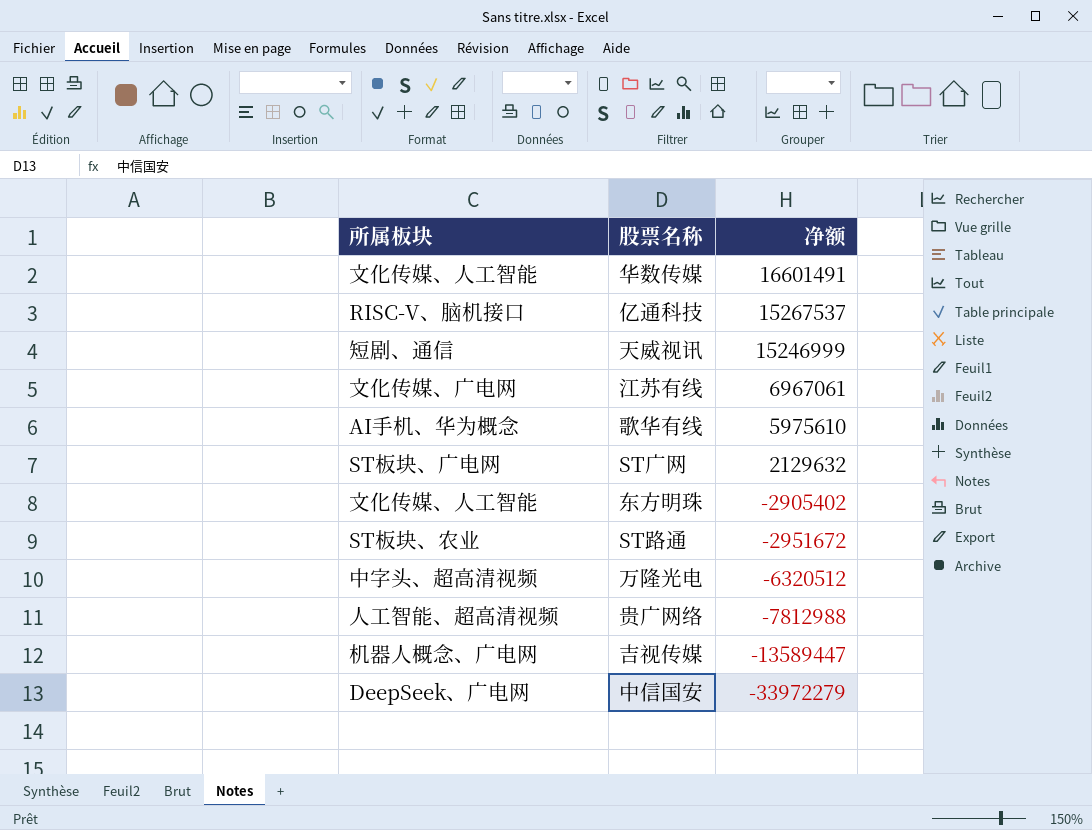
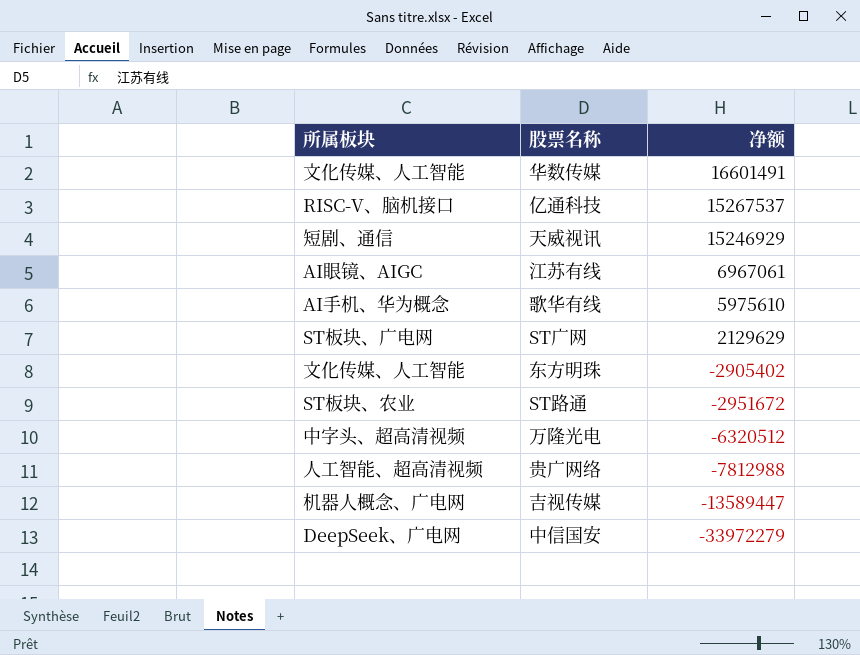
天威视讯 | 净额: 15246999 -> 15246929
江苏有线 | 所属板块: 文化传媒、广电网 -> AI眼镜、AIGC
ST广网 | 净额: 2129632 -> 2129629

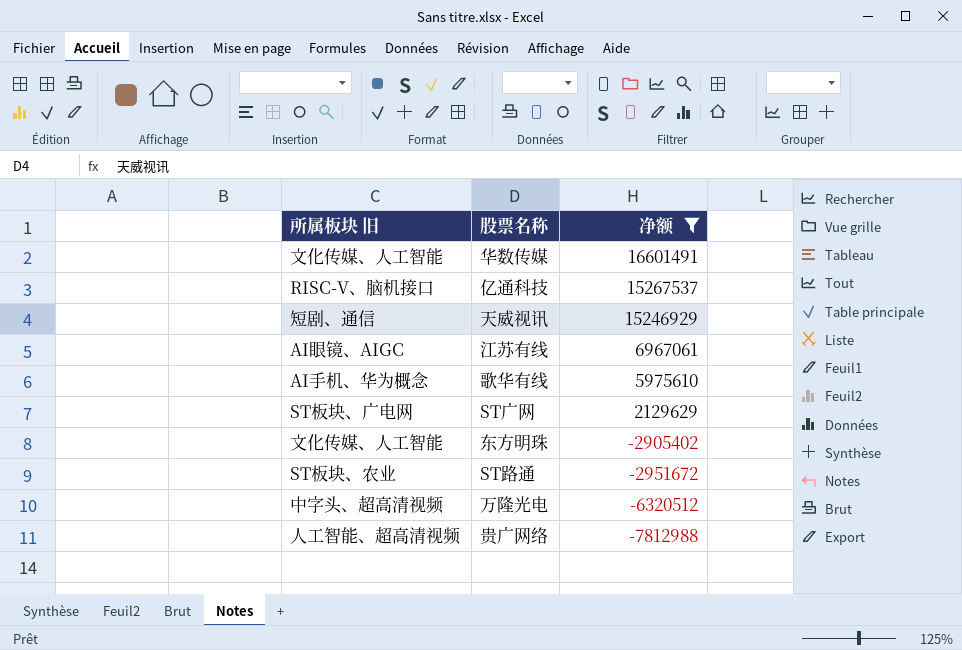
filter: none -> 净额 >= -7812988
column name: 所属板块 -> 所属板块 旧

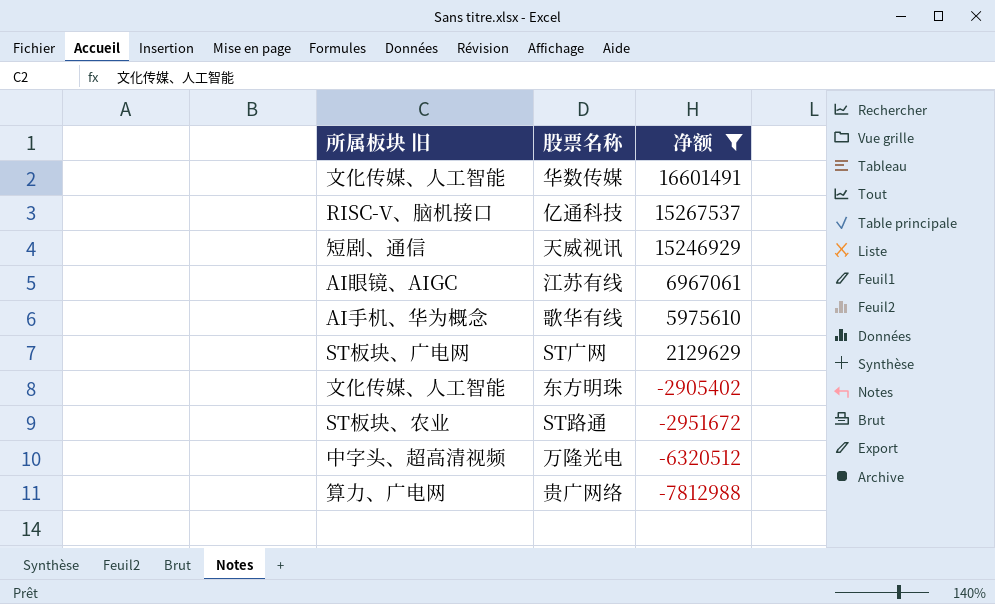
贵广网络 | 所属板块 旧: 人工智能、超高清视频 -> 算力、广电网

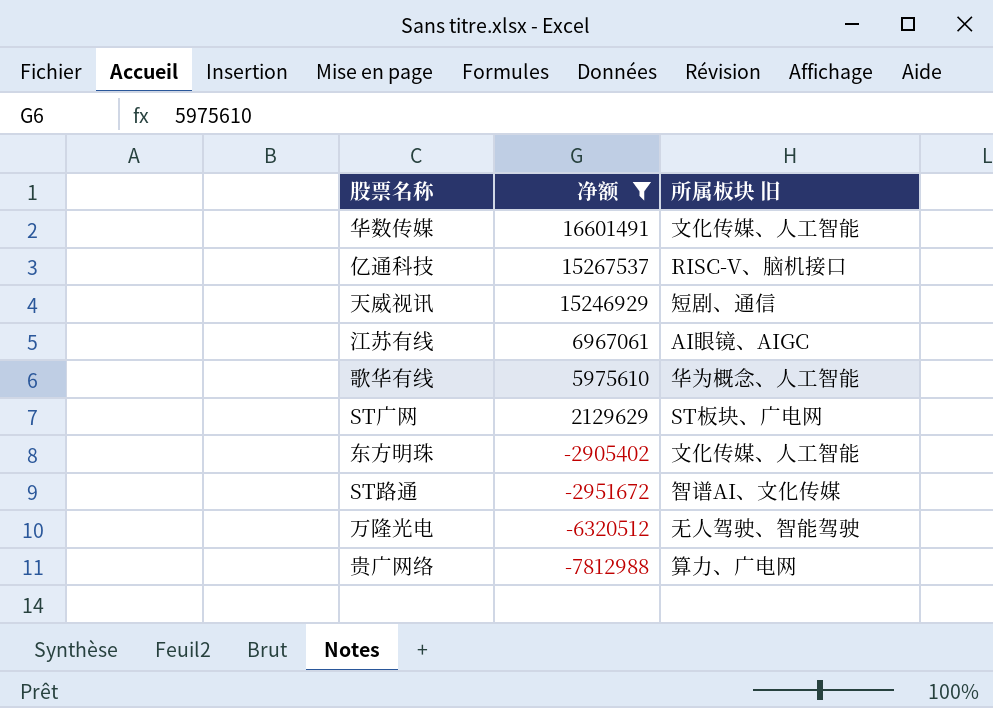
column 所属板块 旧 | position: 1 -> 3
歌华有线 | 所属板块 旧: AI手机、华为概念 -> 华为概念、人工智能
ST路通 | 所属板块 旧: ST板块、农业 -> 智谱AI、文化传媒
万隆光电 | 所属板块 旧: 中字头、超高清视频 -> 无人驾驶、智能驾驶

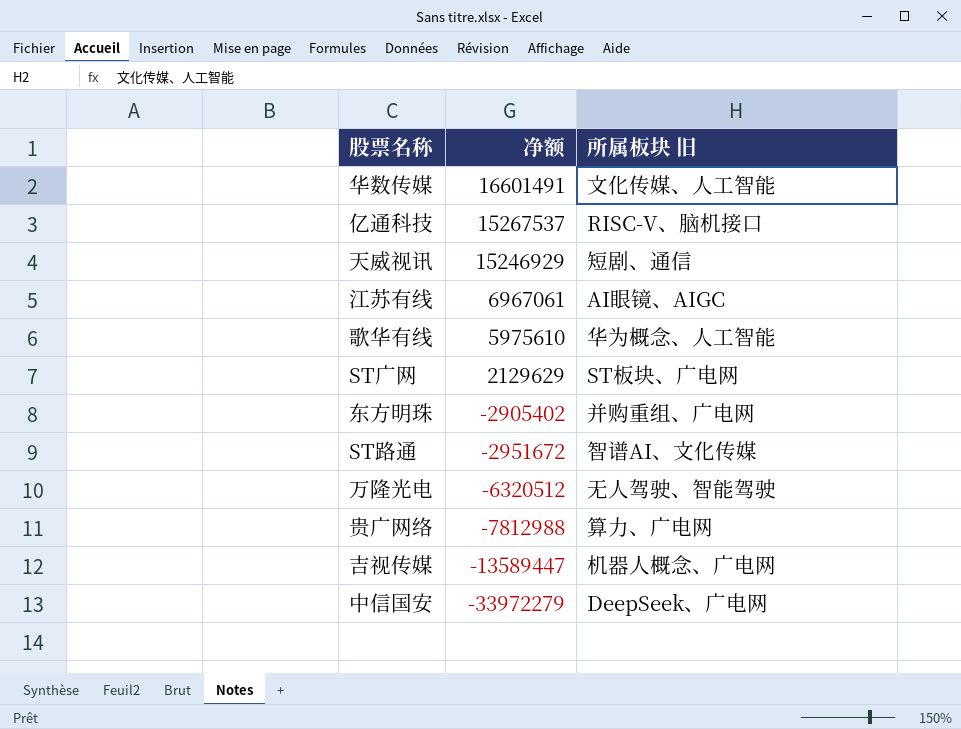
filter: 净额 >= -7812988 -> none
东方明珠 | 所属板块 旧: 文化传媒、人工智能 -> 并购重组、广电网

